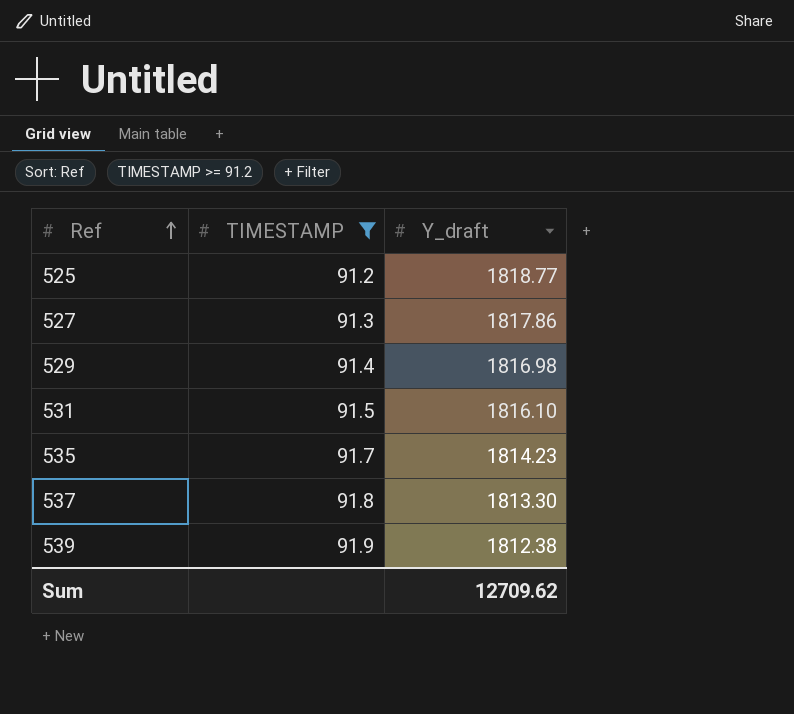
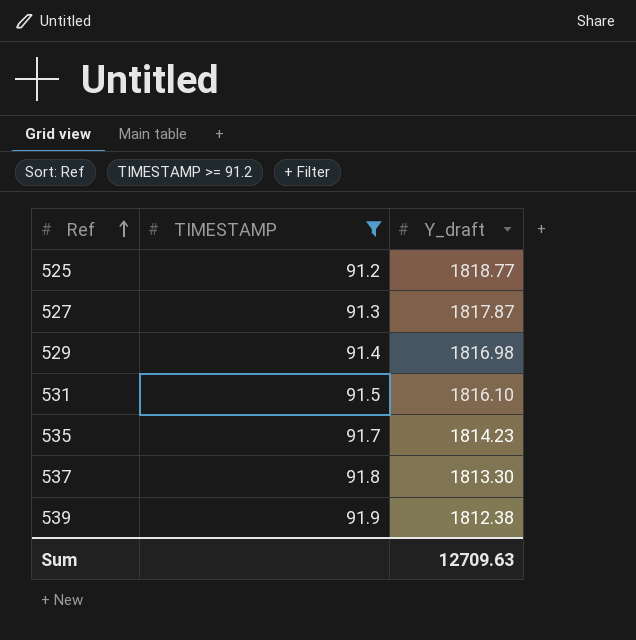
527 | Y_draft: 1817.86 -> 1817.87
Sum | Y_draft: 12709.62 -> 12709.63

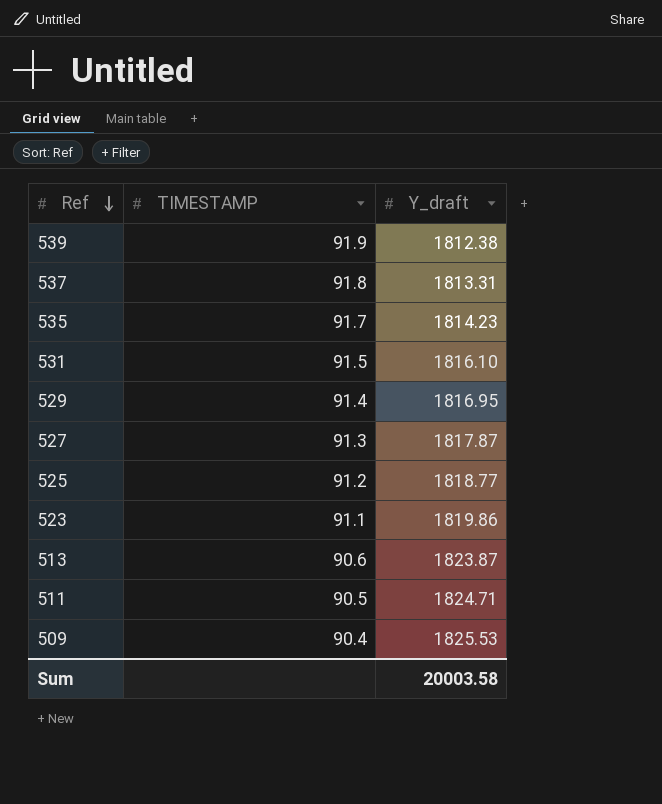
filter: TIMESTAMP >= 91.2 -> none
row order: Ref ascending -> Ref descending
537 | Y_draft: 1813.30 -> 1813.31
529 | Y_draft: 1816.98 -> 1816.95
Sum | Y_draft: 12709.63 -> 20003.58

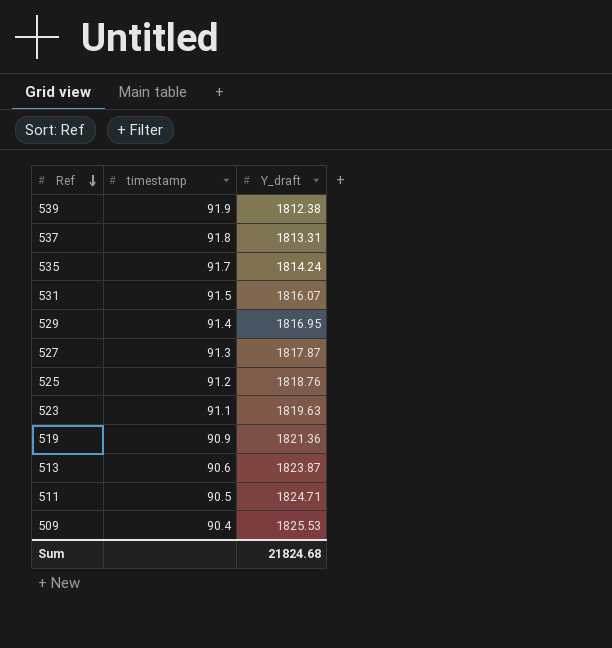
column name: TIMESTAMP -> timestamp
535 | Y_draft: 1814.23 -> 1814.24
531 | Y_draft: 1816.10 -> 1816.07
525 | Y_draft: 1818.77 -> 1818.76
523 | Y_draft: 1819.86 -> 1819.63
row 519: none -> 90.9 | 1821.36
Sum | Y_draft: 20003.58 -> 21824.68

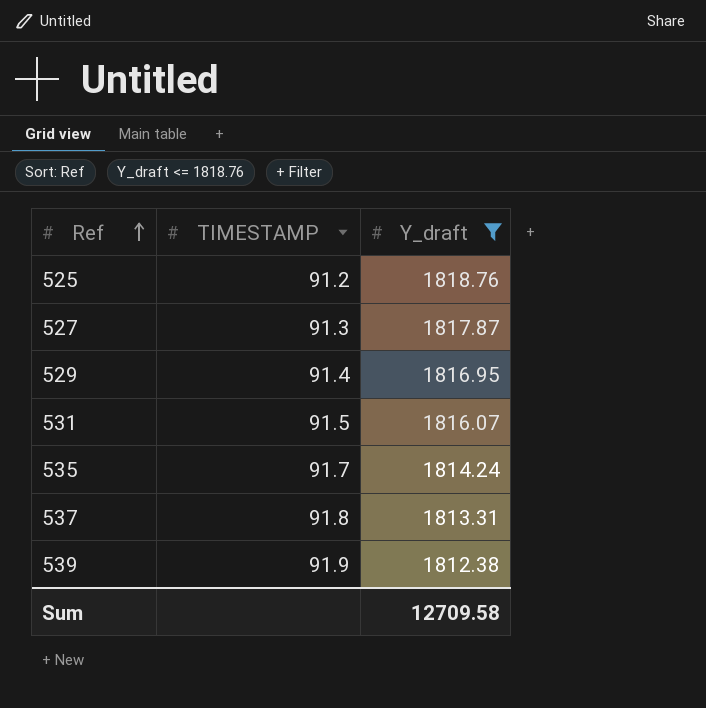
filter: none -> Y_draft <= 1818.76
row order: Ref descending -> Ref ascending
column name: timestamp -> TIMESTAMP
Sum | Y_draft: 21824.68 -> 12709.58

